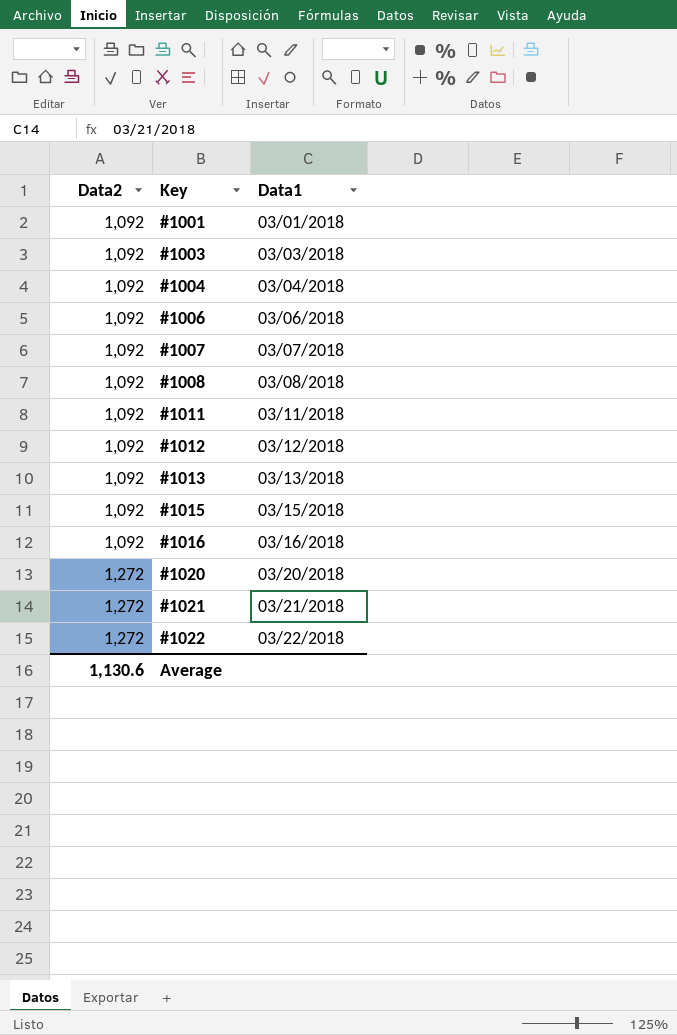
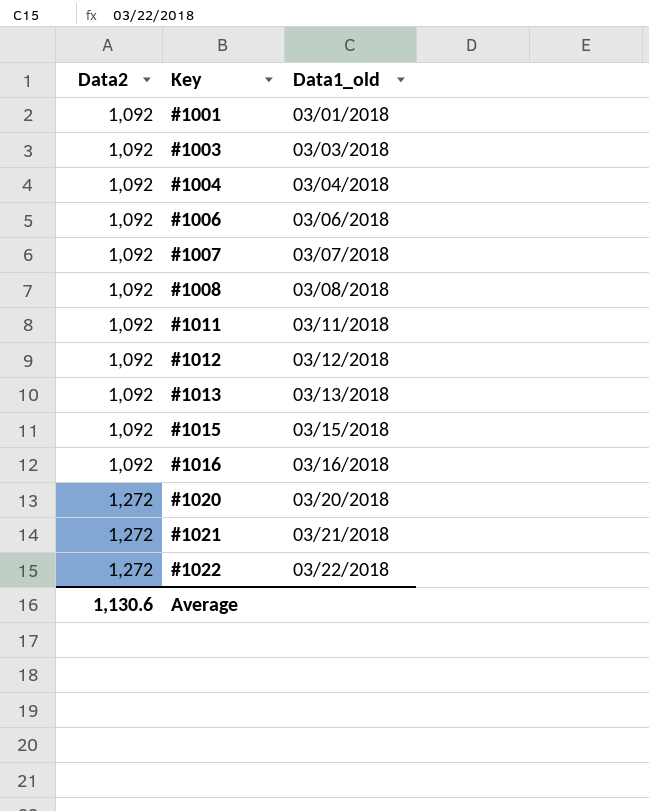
column name: Data1 -> Data1_old

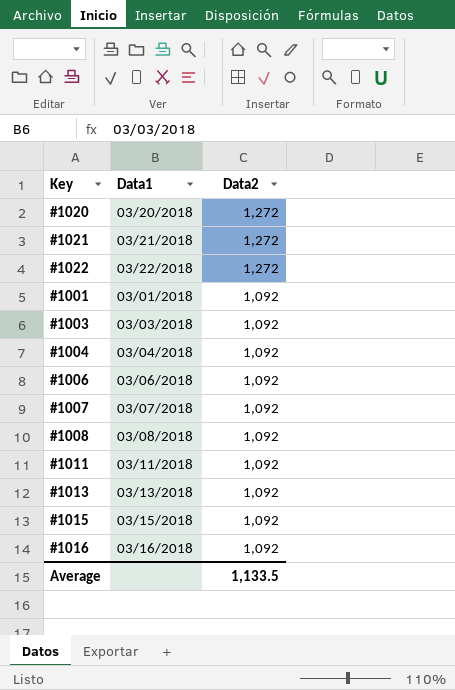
row order: Data2 ascending -> Data2 descending
column name: Data1_old -> Data1
column Data2 | position: 1 -> 3
row #1012: 1,092 | 03/12/2018 -> none
Average | Data2: 1,130.6 -> 1,133.5

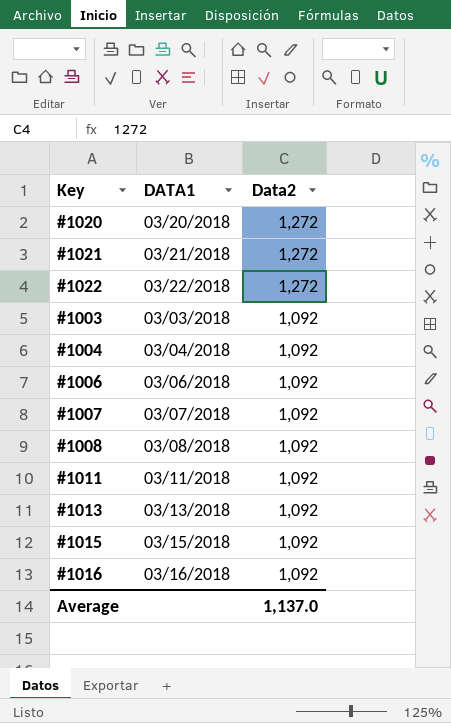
column name: Data1 -> DATA1
row #1001: 03/01/2018 | 1,092 -> none
Average | Data2: 1,133.5 -> 1,137.0

